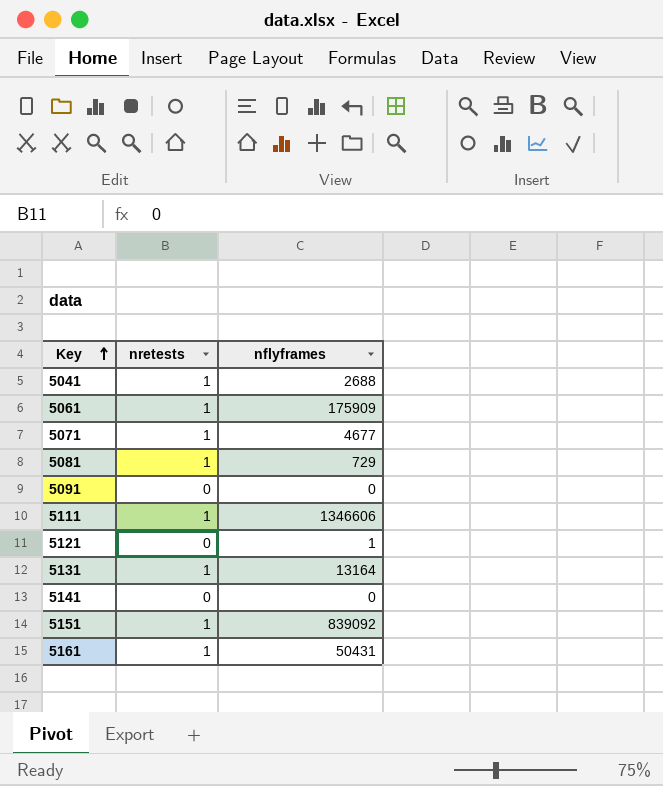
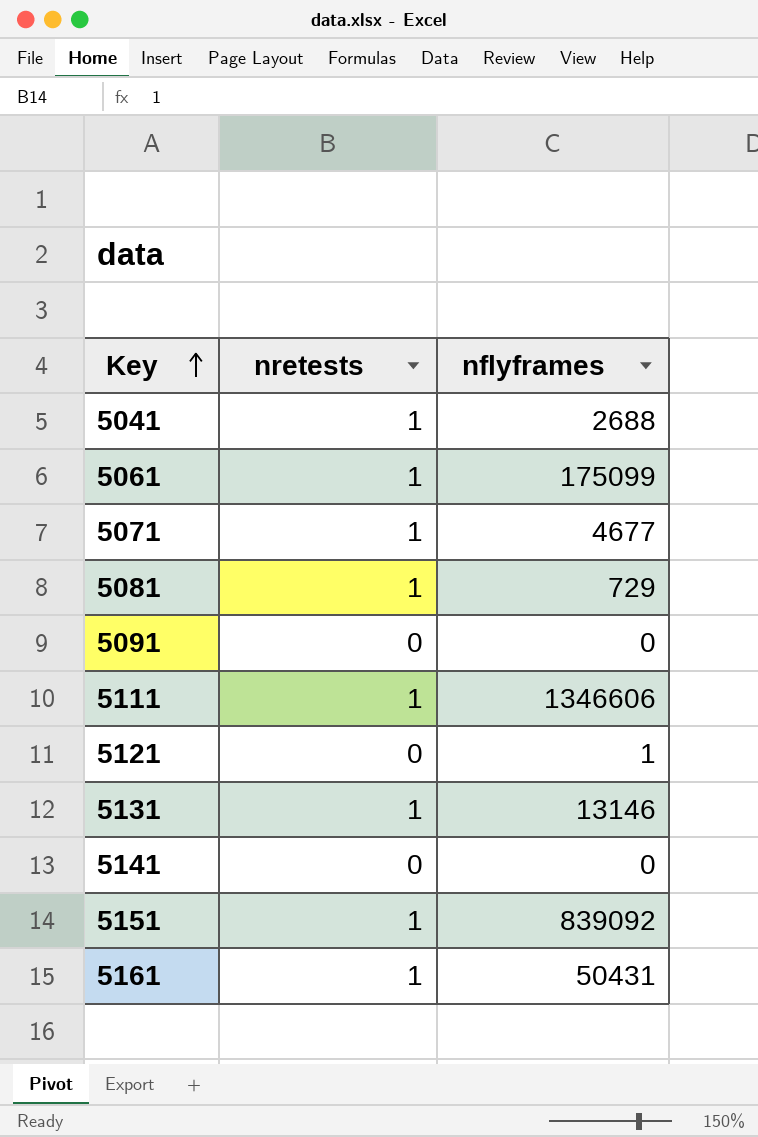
5061 | nflyframes: 175909 -> 175099
5131 | nflyframes: 13164 -> 13146

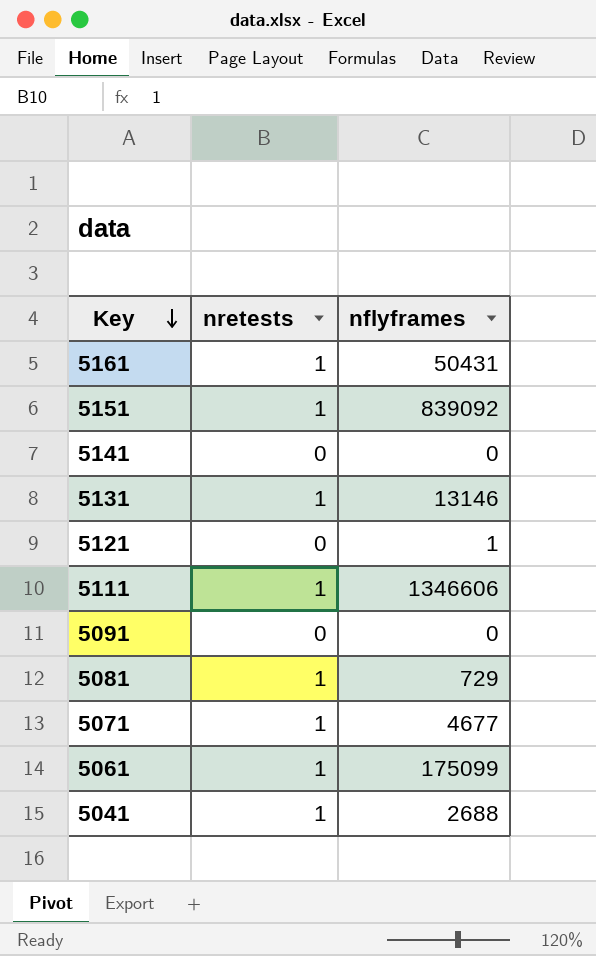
row order: Key ascending -> Key descending

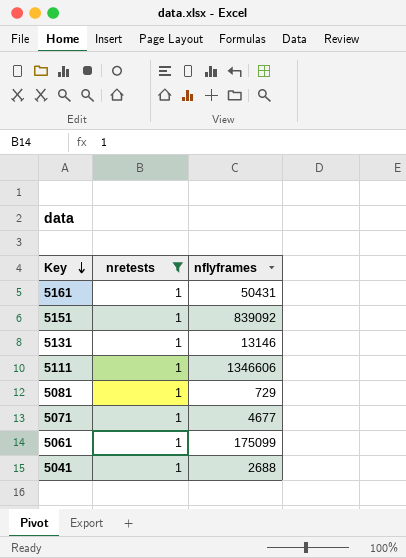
filter: none -> nretests = 1

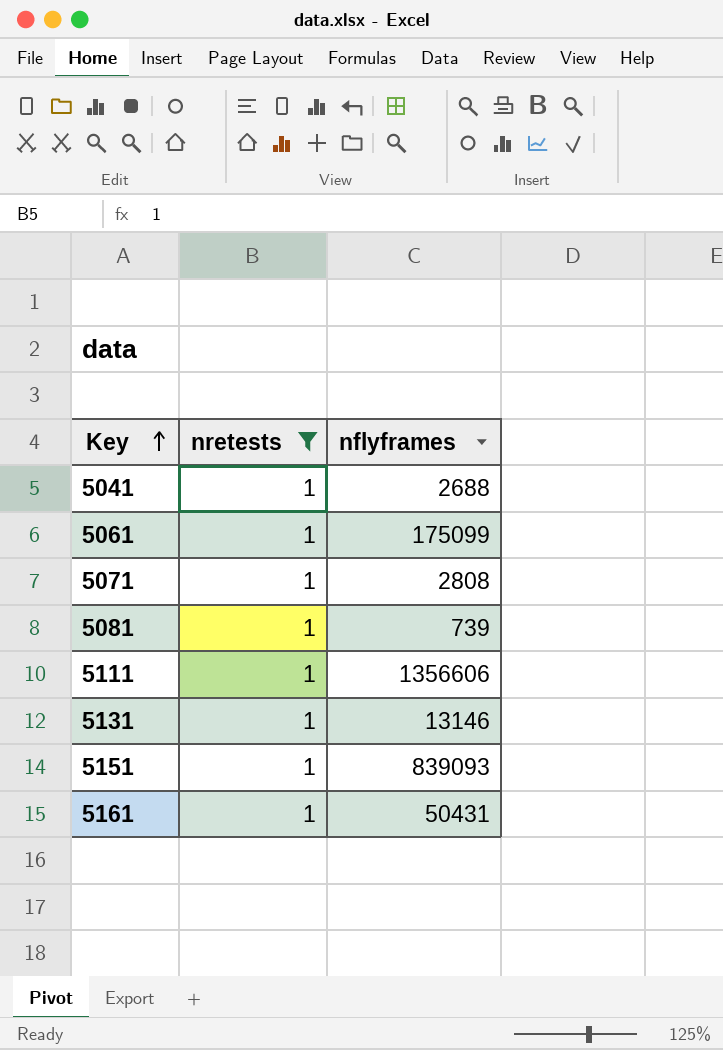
row order: Key descending -> Key ascending
5071 | nflyframes: 4677 -> 2808
5081 | nflyframes: 729 -> 739
5111 | nflyframes: 1346606 -> 1356606
5151 | nflyframes: 839092 -> 839093

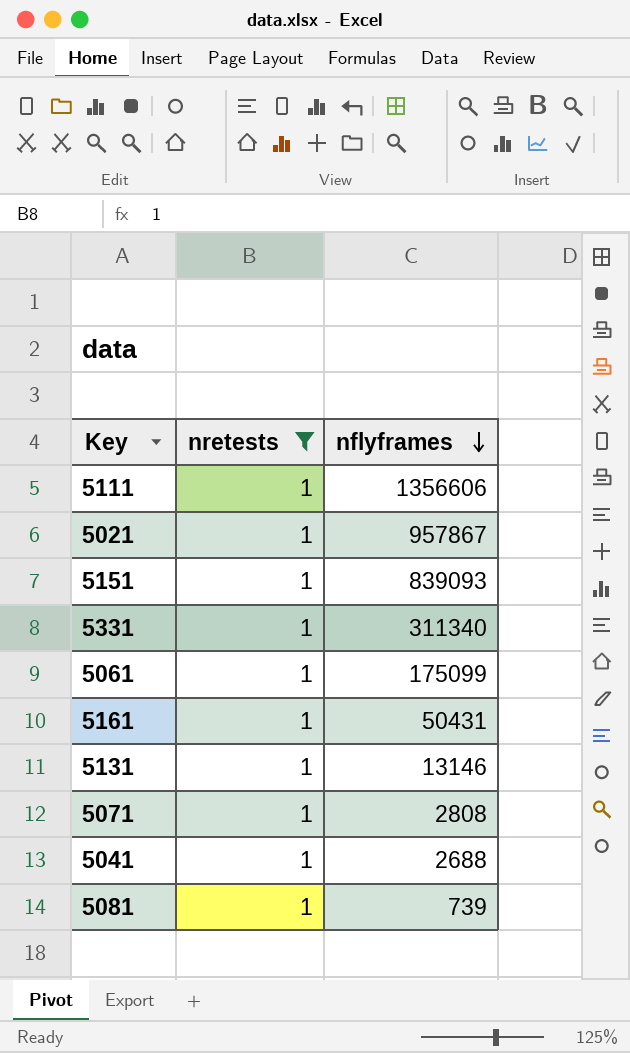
row order: Key ascending -> nflyframes descending
row 5021: none -> 1 | 957867
row 5331: none -> 1 | 311340

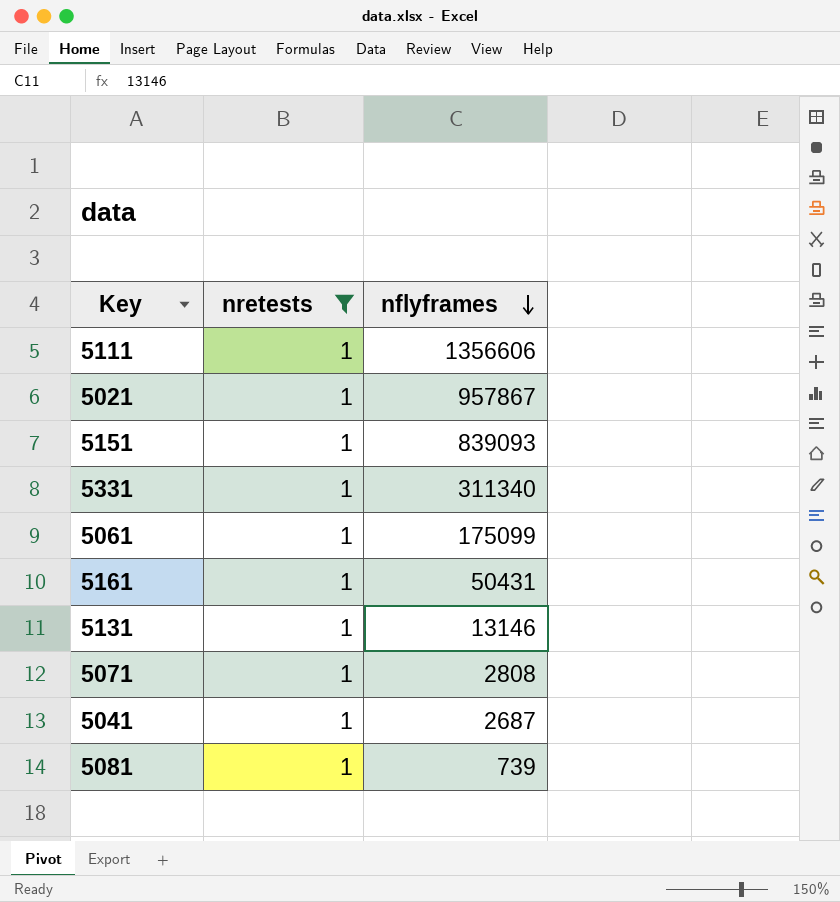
5041 | nflyframes: 2688 -> 2687

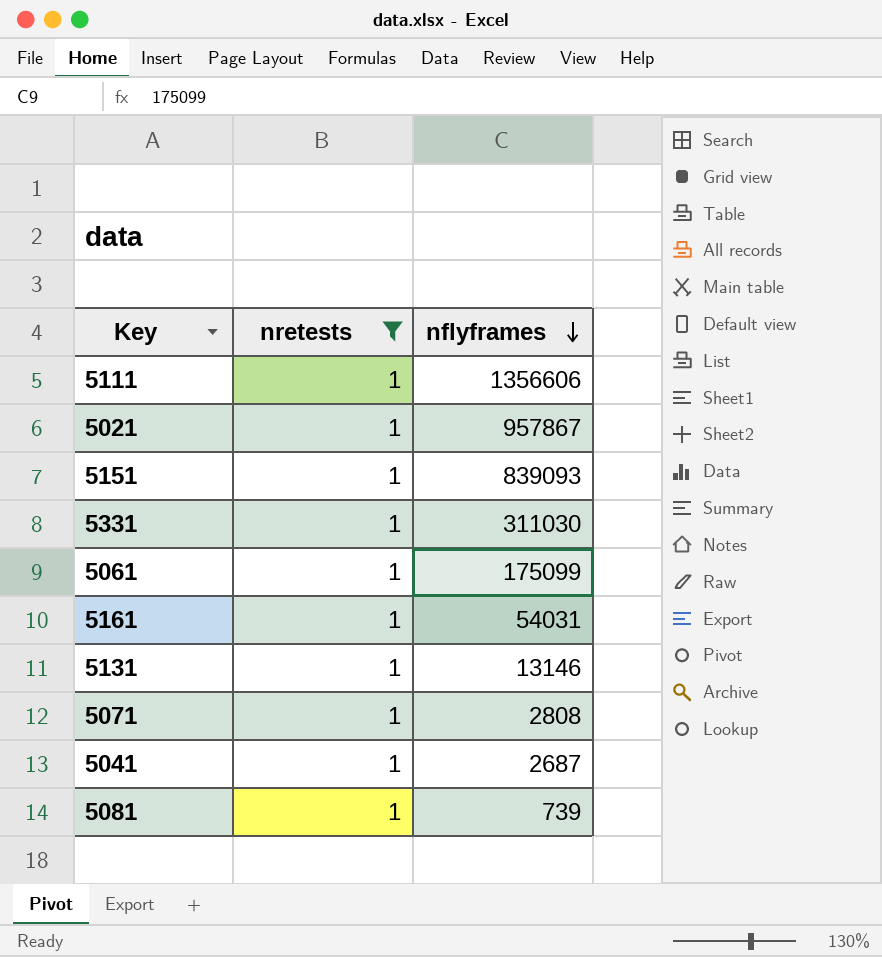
5331 | nflyframes: 311340 -> 311030
5161 | nflyframes: 50431 -> 54031

